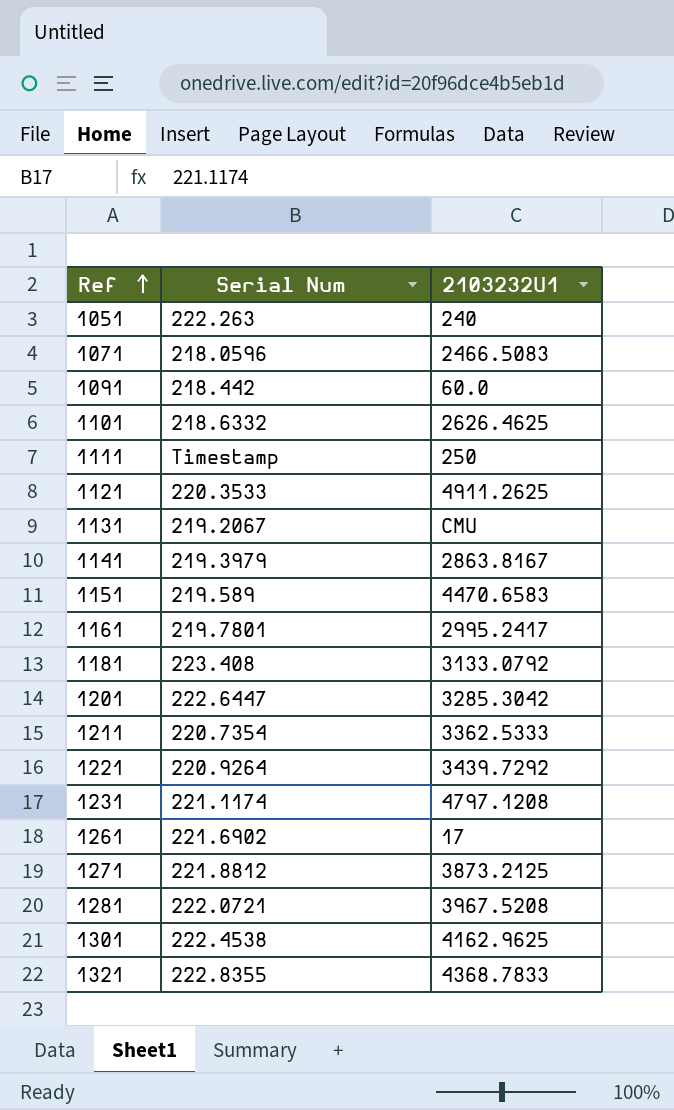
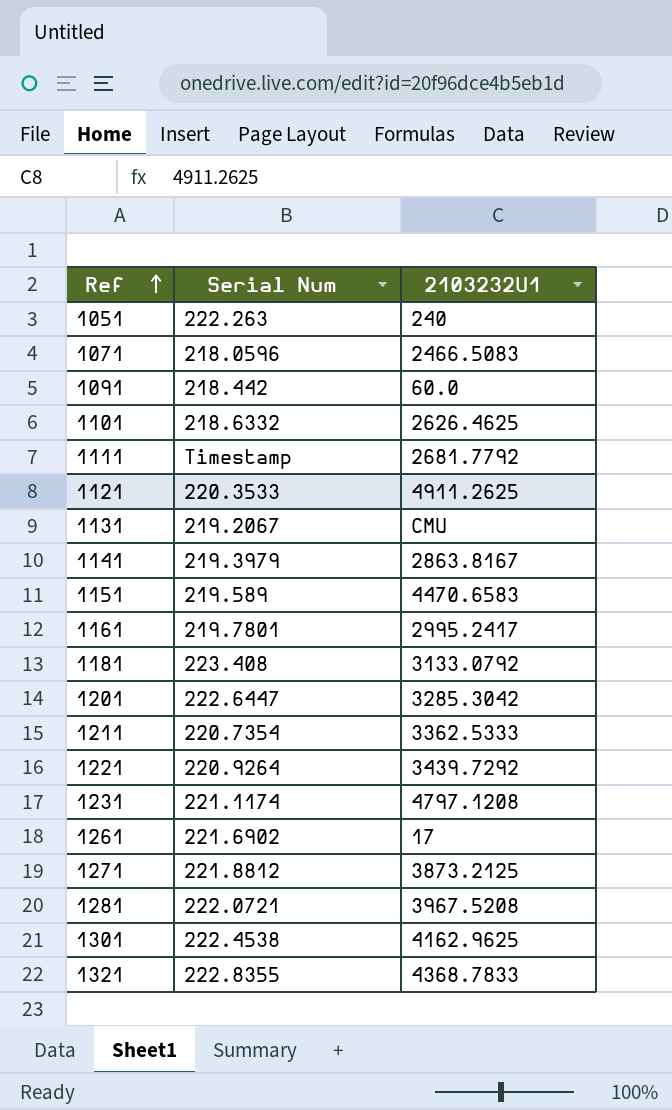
1111 | 2103232U1: 250 -> 2681.7792

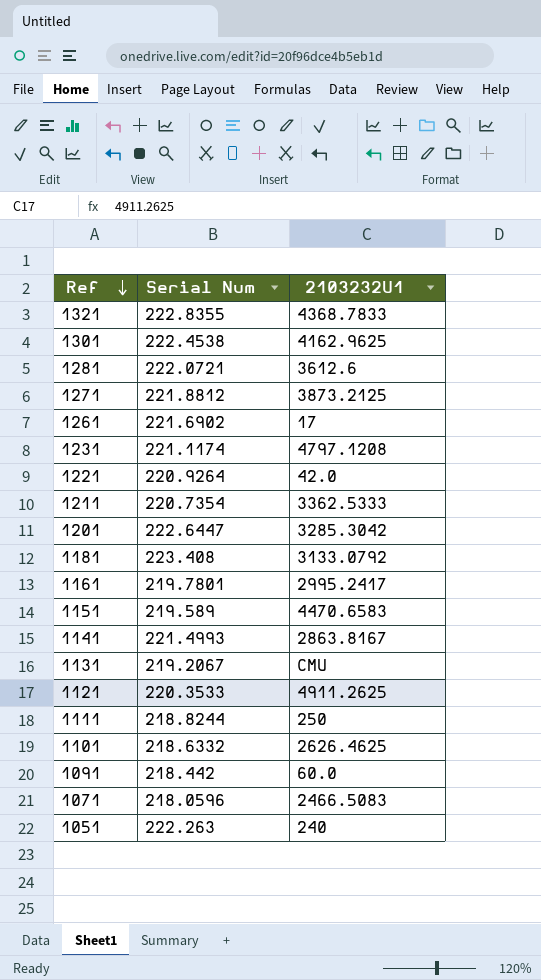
row order: Ref ascending -> Ref descending
1281 | 2103232U1: 3967.5208 -> 3612.6
1221 | 2103232U1: 3439.7292 -> 42.0
1141 | Serial Num: 219.3979 -> 221.4993
1111 | Serial Num: Timestamp -> 218.8244
1111 | 2103232U1: 2681.7792 -> 250

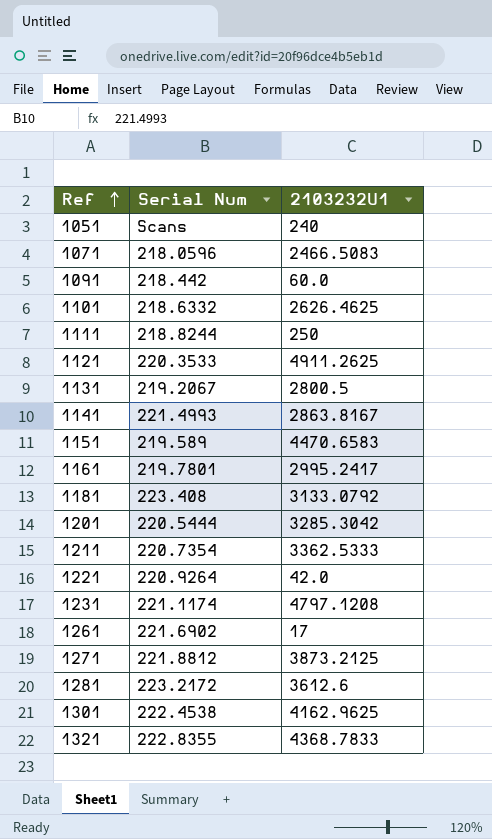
row order: Ref descending -> Ref ascending
1051 | Serial Num: 222.263 -> Scans
1131 | 2103232U1: CMU -> 2800.5
1201 | Serial Num: 222.6447 -> 220.5444
1281 | Serial Num: 222.0721 -> 223.2172

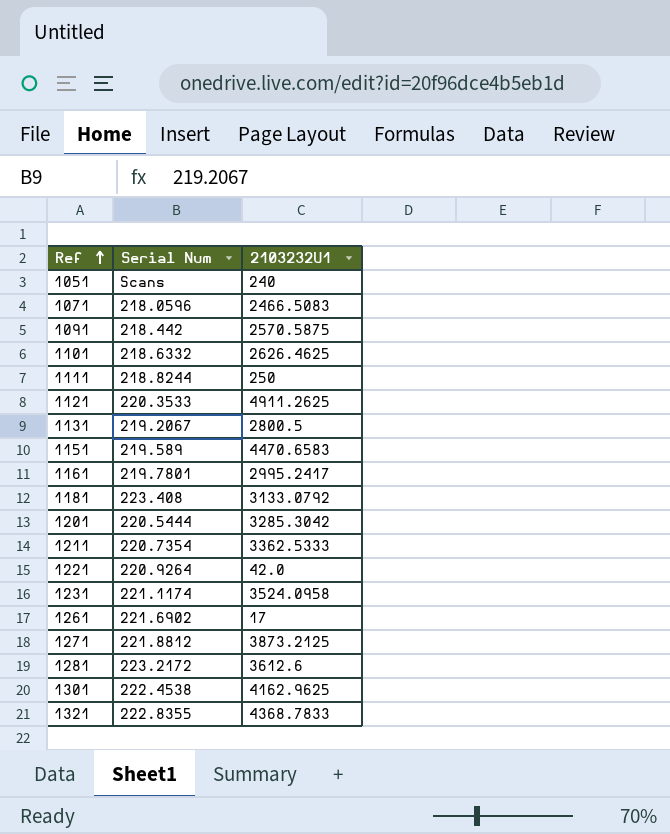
row 1141: 221.4993 | 2863.8167 -> none
1091 | 2103232U1: 60.0 -> 2570.5875
1231 | 2103232U1: 4797.1208 -> 3524.0958

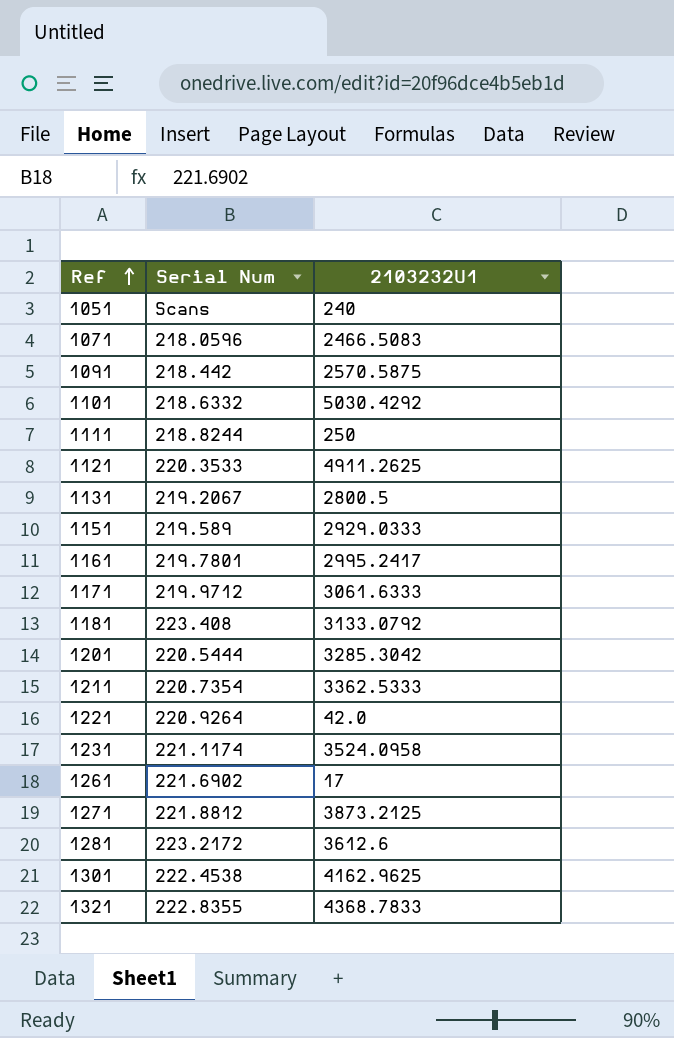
1101 | 2103232U1: 2626.4625 -> 5030.4292
1151 | 2103232U1: 4470.6583 -> 2929.0333
row 1171: none -> 219.9712 | 3061.6333

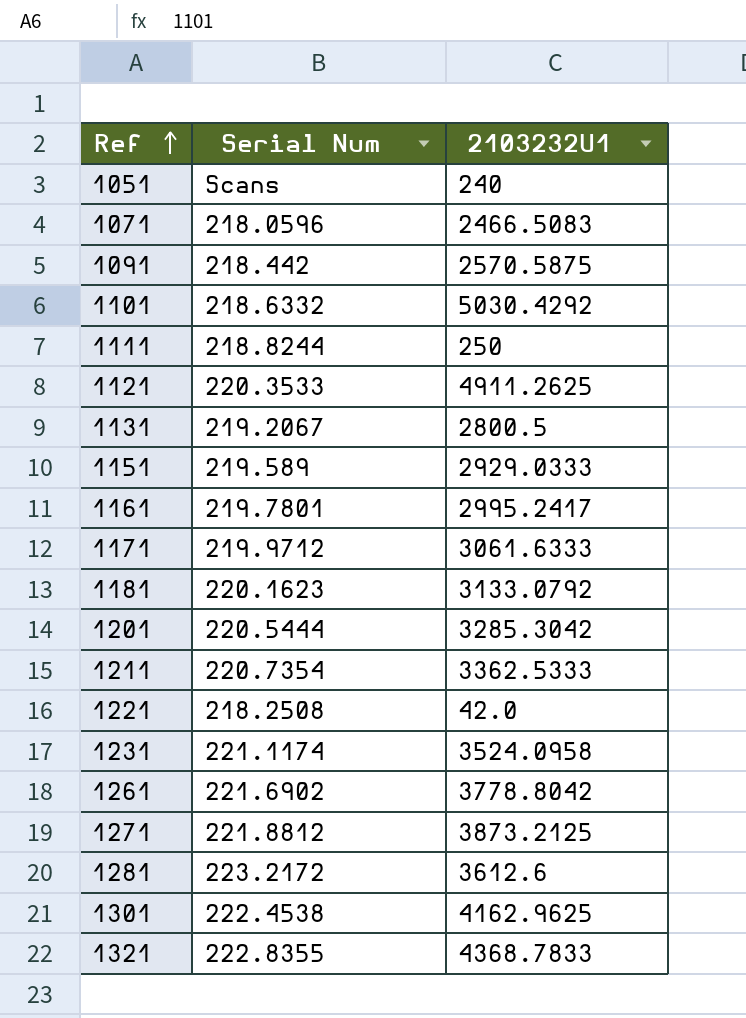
1181 | Serial Num: 223.408 -> 220.1623
1221 | Serial Num: 220.9264 -> 218.2508
1261 | 2103232U1: 17 -> 3778.8042

